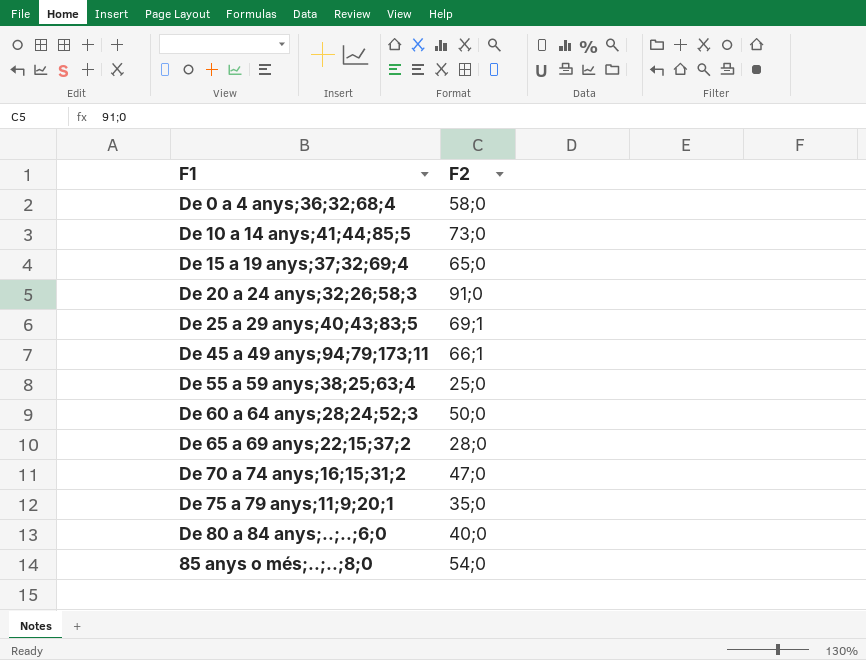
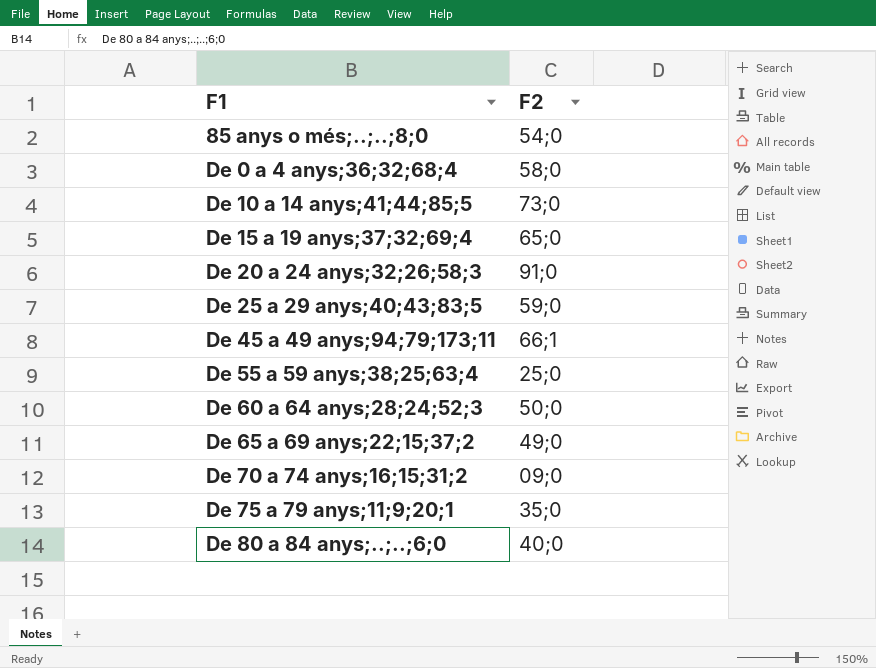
row order: none -> F1 ascending
De 25 a 29 anys;40;43;83;5 | F2: 69;1 -> 59;0
De 65 a 69 anys;22;15;37;2 | F2: 28;0 -> 49;0
De 70 a 74 anys;16;15;31;2 | F2: 47;0 -> 09;0

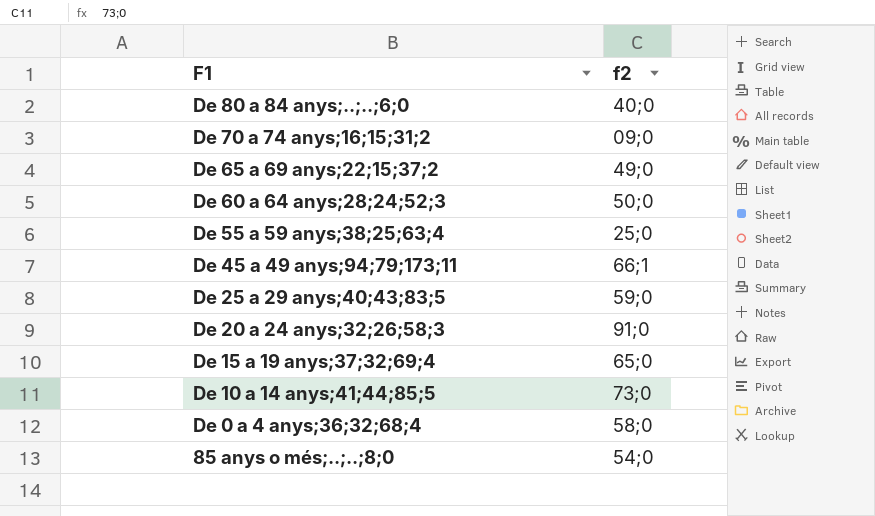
row order: F1 ascending -> F1 descending
column name: F2 -> f2
row De 75 a 79 anys;11;9;20;1: 35;0 -> none

